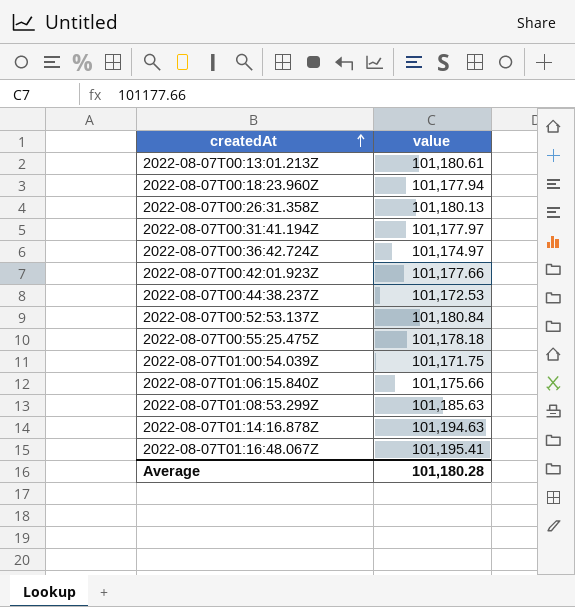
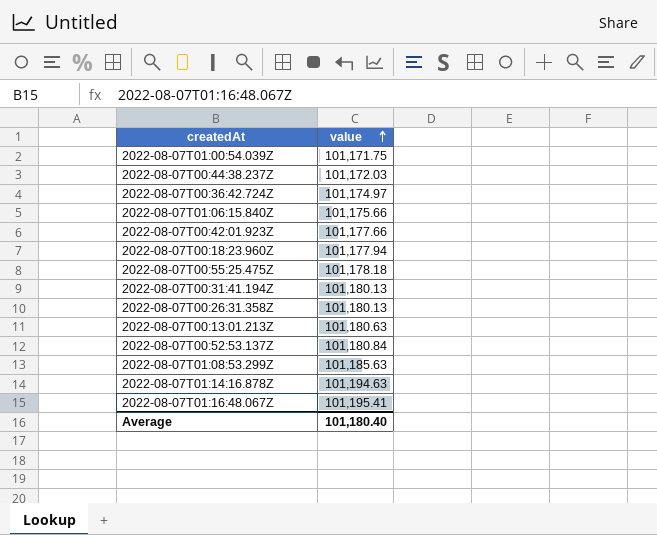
row order: createdAt ascending -> value ascending
2022-08-07T00:44:38.237Z | value: 101,172.53 -> 101,172.03
2022-08-07T00:31:41.194Z | value: 101,177.97 -> 101,180.13
2022-08-07T00:13:01.213Z | value: 101,180.61 -> 101,180.63
Average | value: 101,180.28 -> 101,180.40

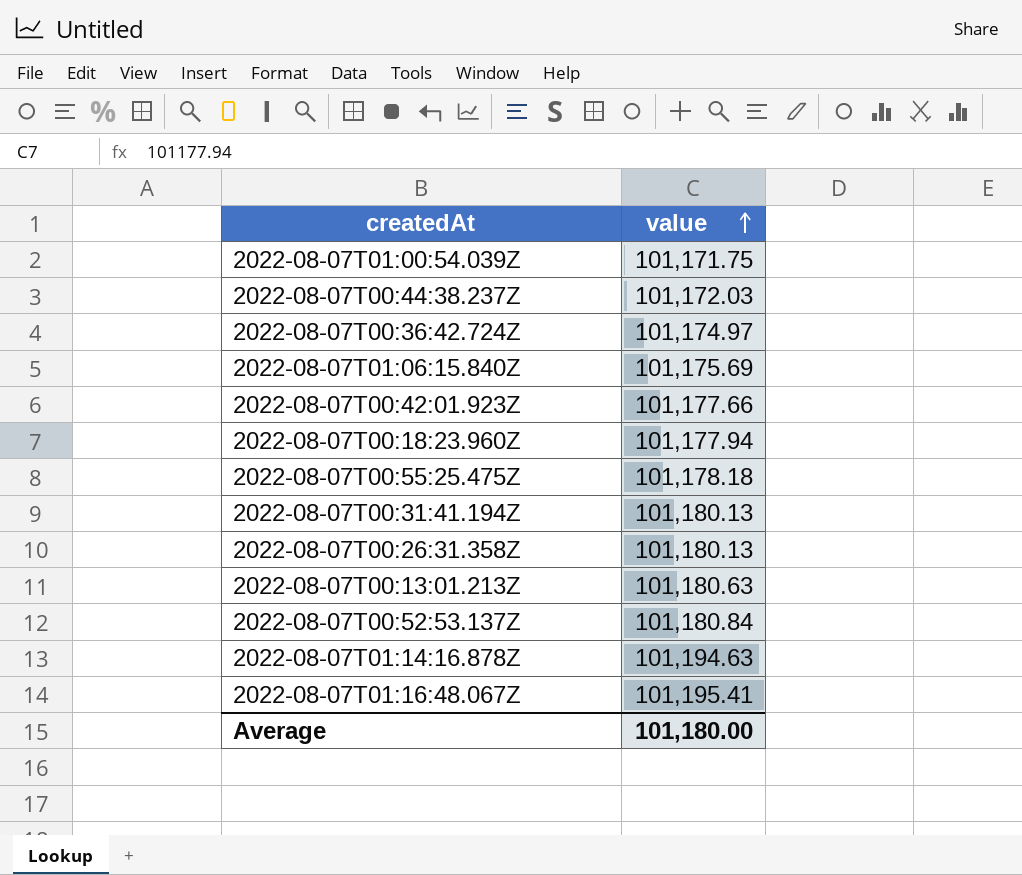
row 2022-08-07T01:08:53.299Z: 101,185.63 -> none
2022-08-07T01:06:15.840Z | value: 101,175.66 -> 101,175.69
Average | value: 101,180.40 -> 101,180.00

